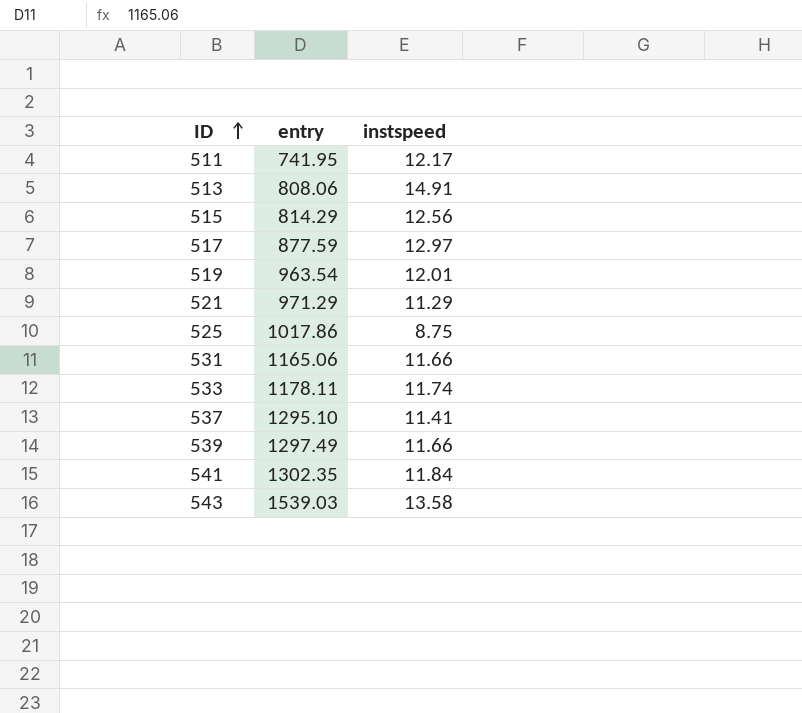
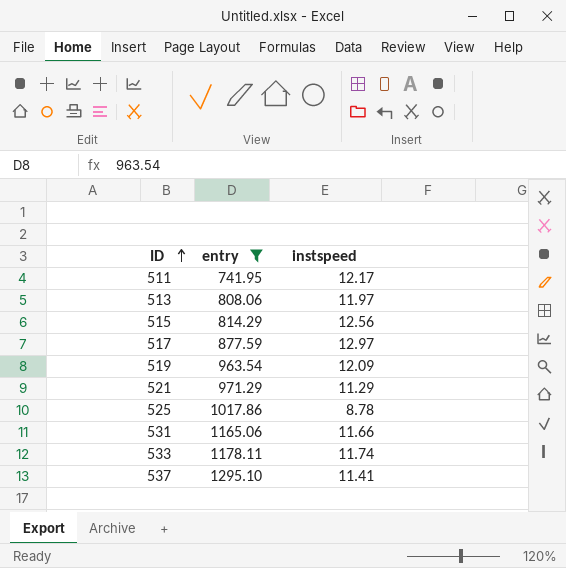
filter: none -> entry <= 1295.10
513 | instspeed: 14.91 -> 11.97
519 | instspeed: 12.01 -> 12.09
525 | instspeed: 8.75 -> 8.78

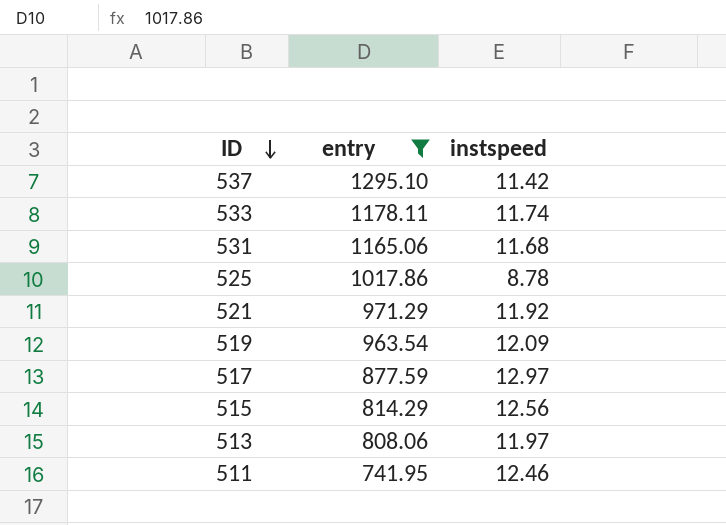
row order: ID ascending -> ID descending
537 | instspeed: 11.41 -> 11.42
531 | instspeed: 11.66 -> 11.68
521 | instspeed: 11.29 -> 11.92
511 | instspeed: 12.17 -> 12.46

